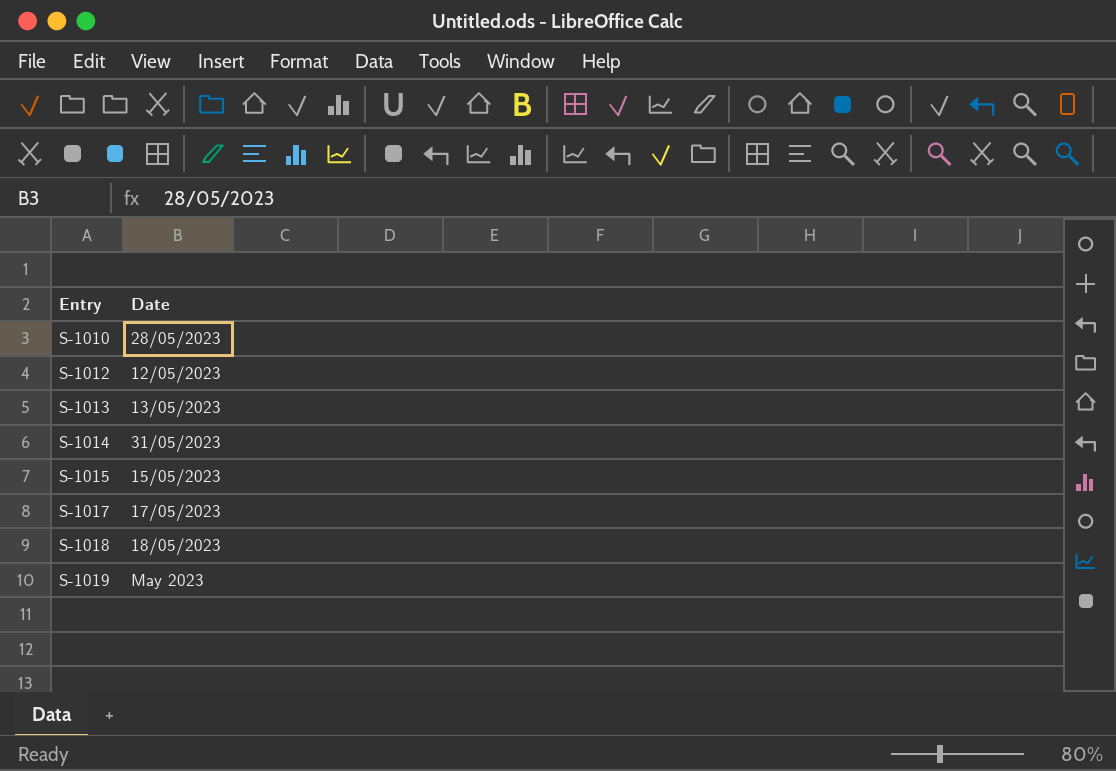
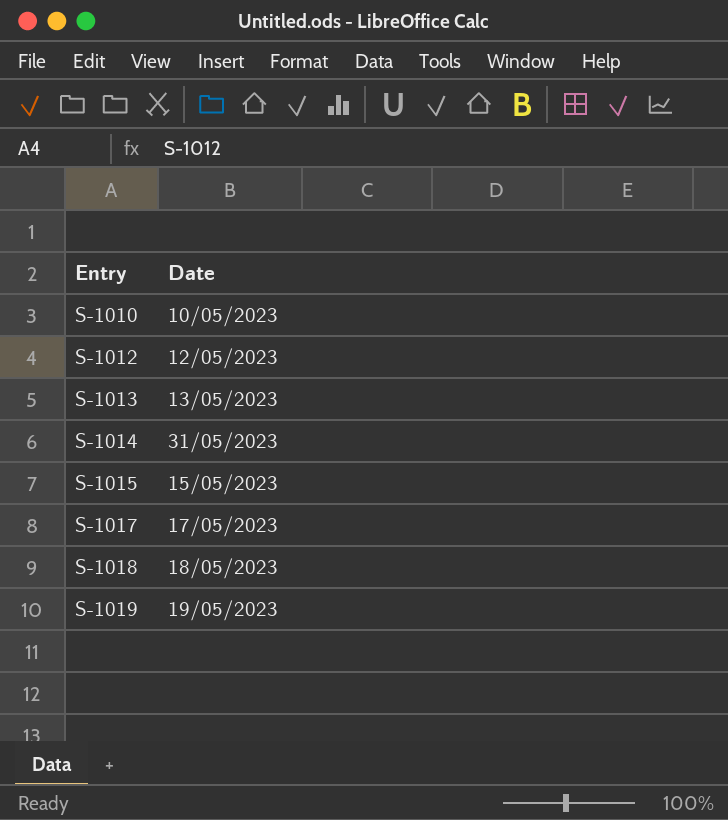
S-1010 | Date: 28/05/2023 -> 10/05/2023
S-1019 | Date: May 2023 -> 19/05/2023

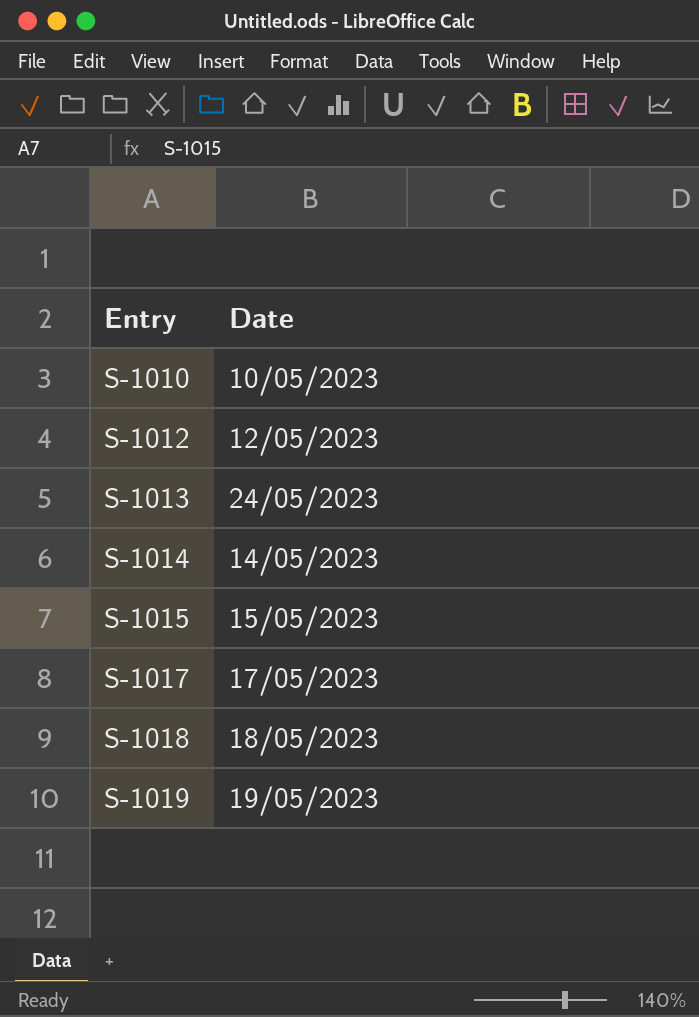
S-1013 | Date: 13/05/2023 -> 24/05/2023
S-1014 | Date: 31/05/2023 -> 14/05/2023

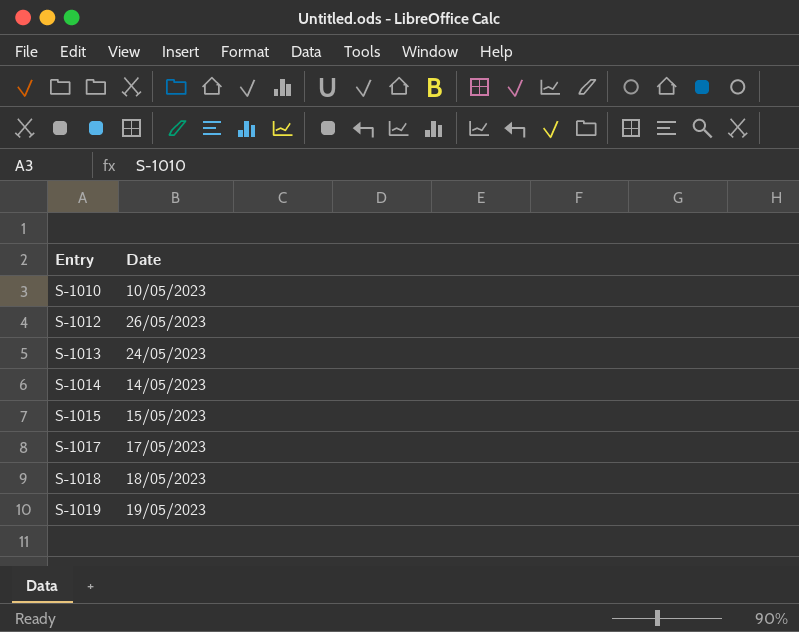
S-1012 | Date: 12/05/2023 -> 26/05/2023

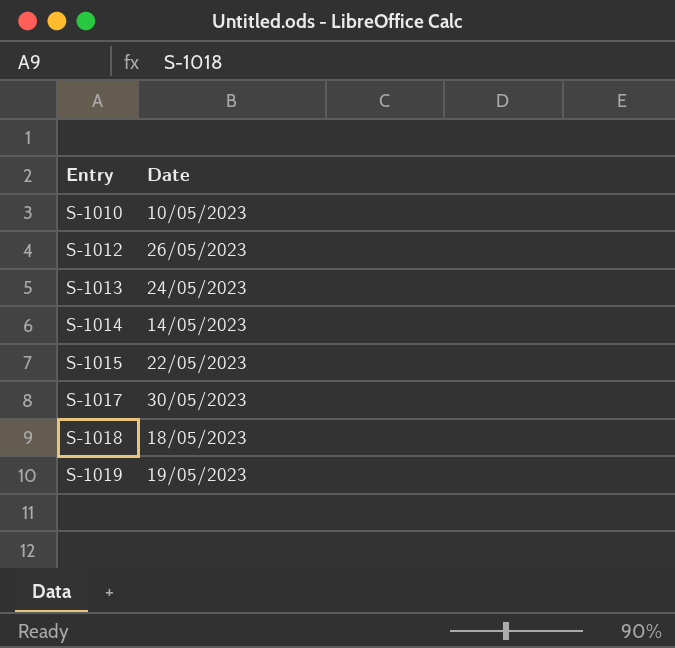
S-1015 | Date: 15/05/2023 -> 22/05/2023
S-1017 | Date: 17/05/2023 -> 30/05/2023

